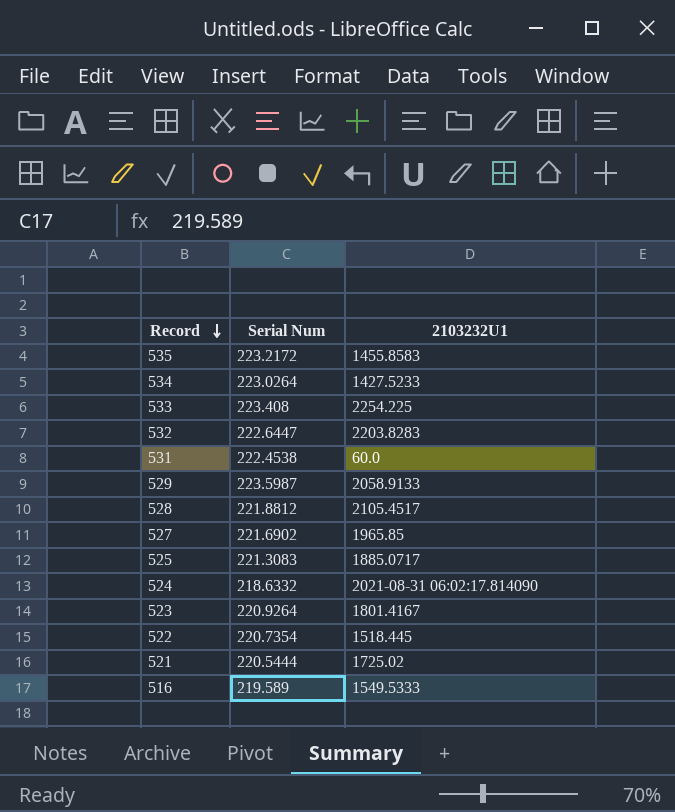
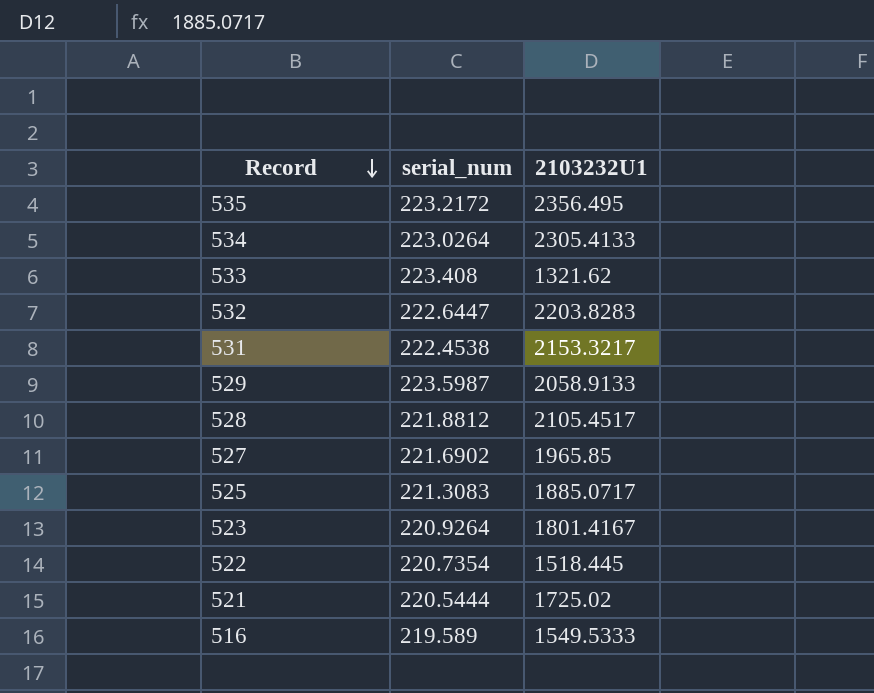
column name: Serial Num -> serial_num
row 524: 218.6332 | 2021-08-31 06:02:17.814090 -> none
535 | 2103232U1: 1455.8583 -> 2356.495
534 | 2103232U1: 1427.5233 -> 2305.4133
533 | 2103232U1: 2254.225 -> 1321.62
531 | 2103232U1: 60.0 -> 2153.3217

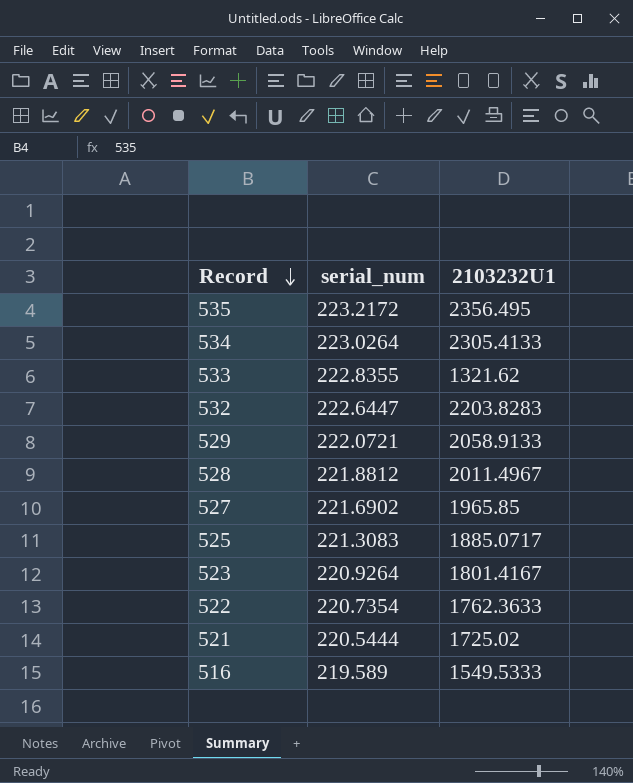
row 531: 222.4538 | 2153.3217 -> none
533 | serial_num: 223.408 -> 222.8355
529 | serial_num: 223.5987 -> 222.0721
528 | 2103232U1: 2105.4517 -> 2011.4967
522 | 2103232U1: 1518.445 -> 1762.3633

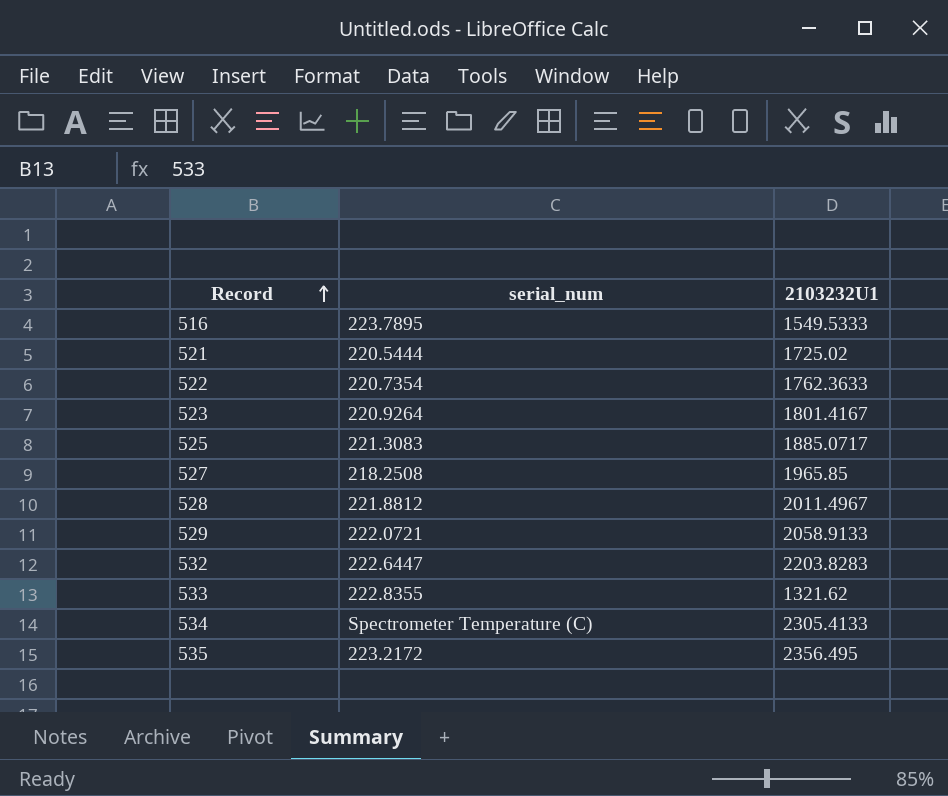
row order: Record descending -> Record ascending
516 | serial_num: 219.589 -> 223.7895
527 | serial_num: 221.6902 -> 218.2508
534 | serial_num: 223.0264 -> Spectrometer Temperature (C)

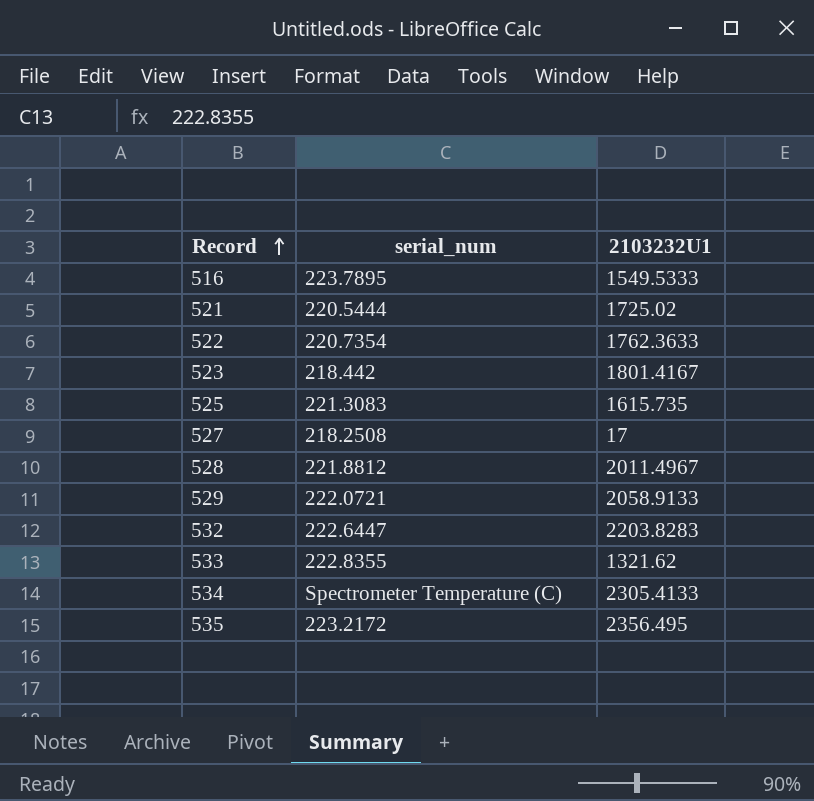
523 | serial_num: 220.9264 -> 218.442
525 | 2103232U1: 1885.0717 -> 1615.735
527 | 2103232U1: 1965.85 -> 17

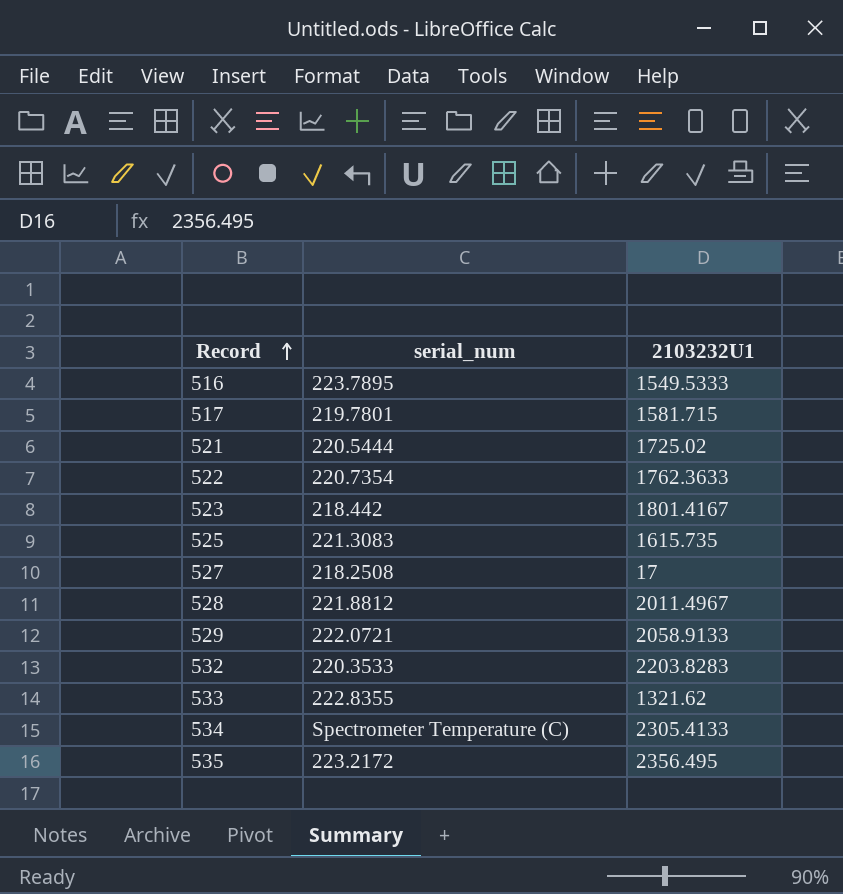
row 517: none -> 219.7801 | 1581.715
532 | serial_num: 222.6447 -> 220.3533

